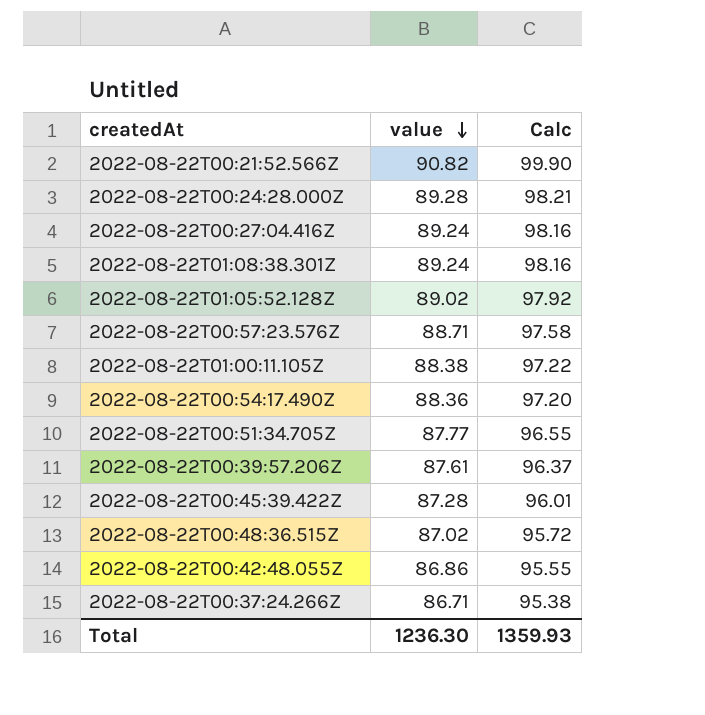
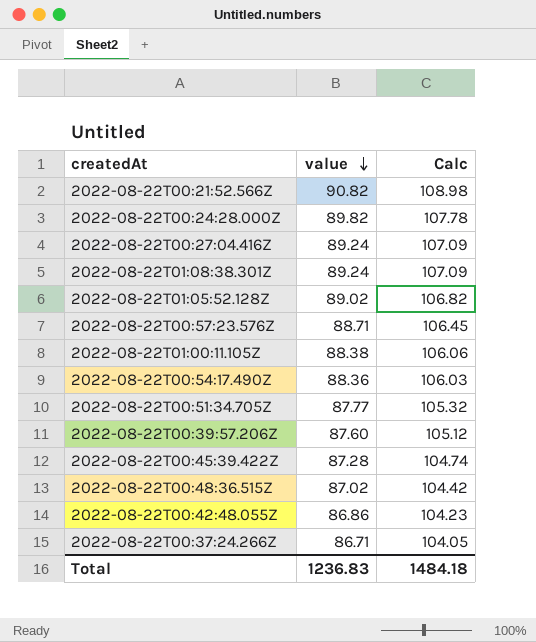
column Calc | formula: [value] * 1.1 -> [value] * 1.2
2022-08-22T00:24:28.000Z | value: 89.28 -> 89.82
2022-08-22T00:39:57.206Z | value: 87.61 -> 87.60
Total | value: 1236.30 -> 1236.83
Total | Calc: 1359.93 -> 1484.18

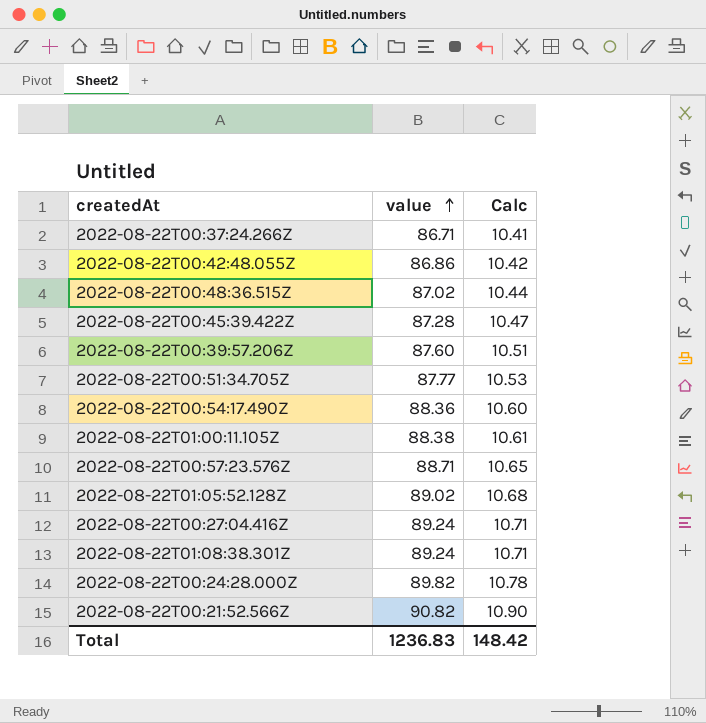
row order: value descending -> value ascending
column Calc | formula: [value] * 1.2 -> [value] * 0.12
Total | Calc: 1484.18 -> 148.42

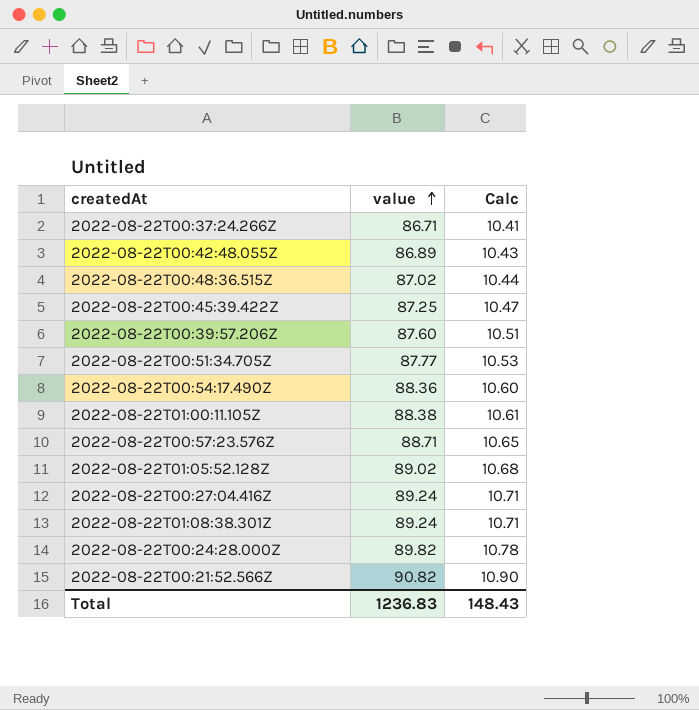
2022-08-22T00:42:48.055Z | value: 86.86 -> 86.89
2022-08-22T00:42:48.055Z | Calc: 10.42 -> 10.43
2022-08-22T00:45:39.422Z | value: 87.28 -> 87.25
Total | Calc: 148.42 -> 148.43

